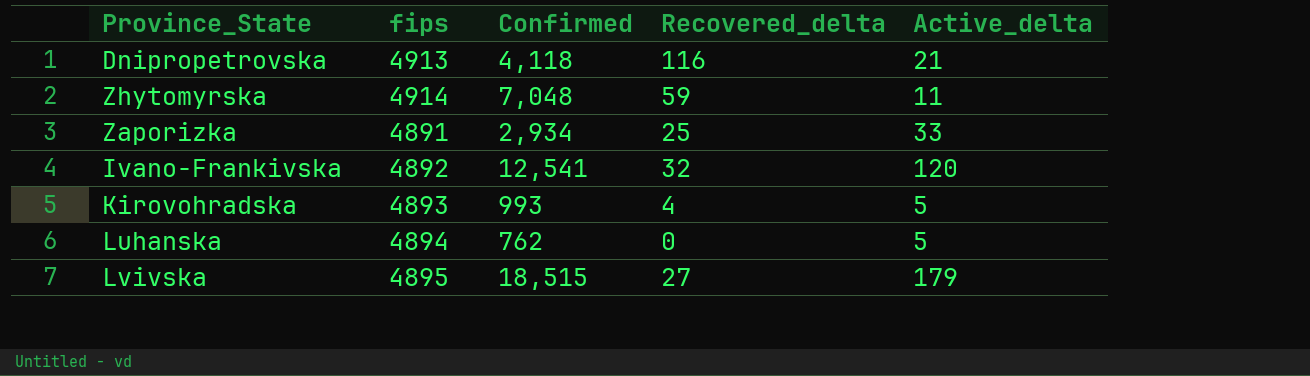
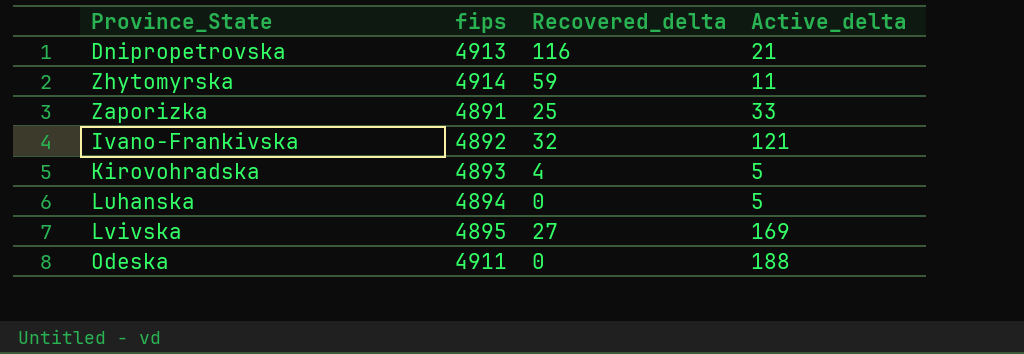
column Confirmed | position: 3 -> none
Ivano-Frankivska | Active_delta: 120 -> 121
Lvivska | Active_delta: 179 -> 169
row Odeska: none -> 4911 | 0 | 188

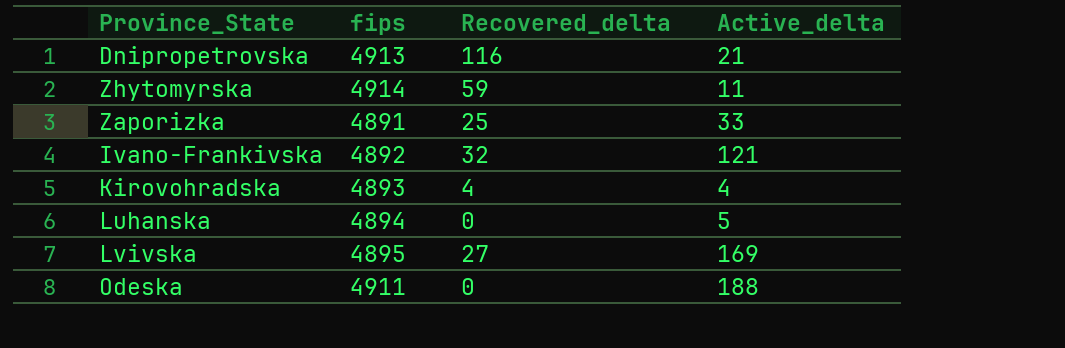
Kirovohradska | Active_delta: 5 -> 4

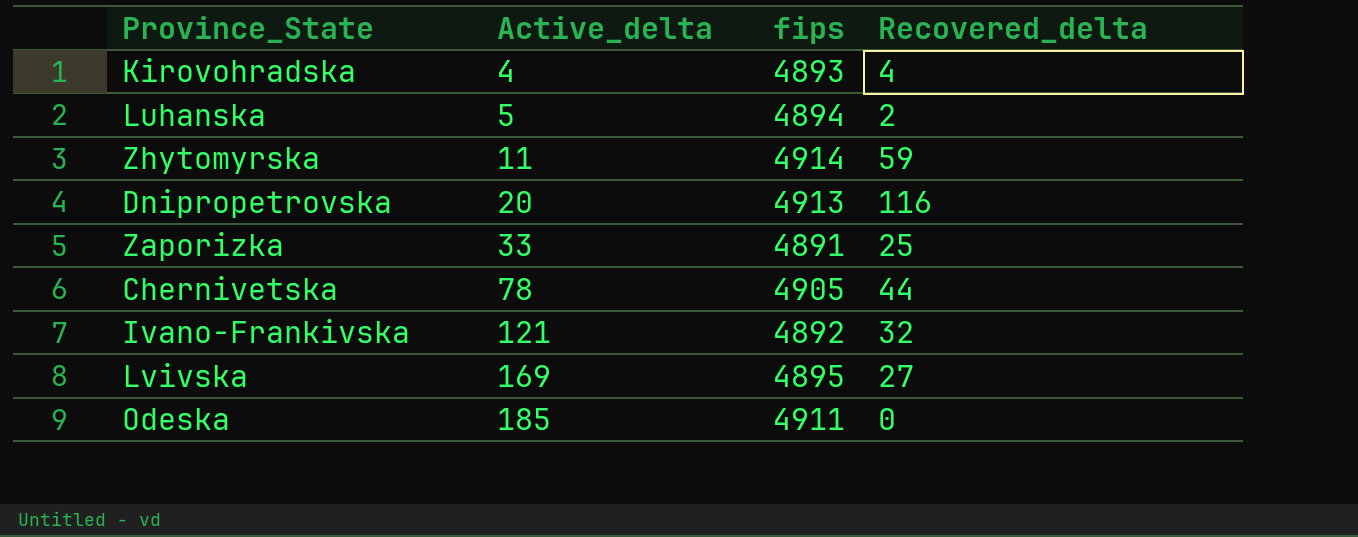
row order: none -> Active_delta ascending
column Active_delta | position: 4 -> 2
Luhanska | Recovered_delta: 0 -> 2
Dnipropetrovska | Active_delta: 21 -> 20
row Chernivetska: none -> 78 | 4905 | 44
Odeska | Active_delta: 188 -> 185

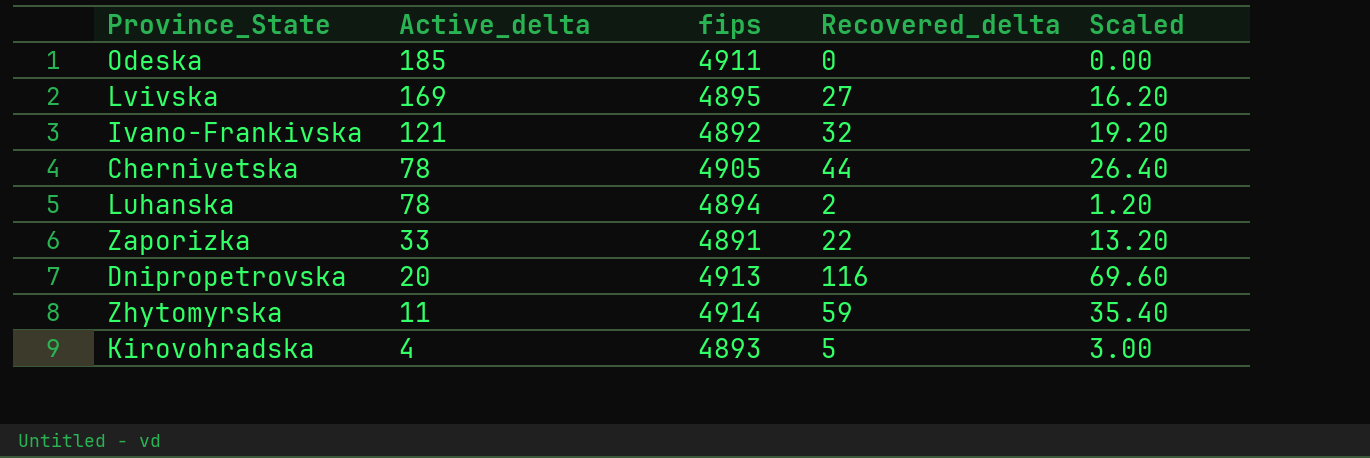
row order: Active_delta ascending -> Active_delta descending
column Scaled | formula: none -> [Recovered_delta] * 0.6
Luhanska | Active_delta: 5 -> 78
Zaporizka | Recovered_delta: 25 -> 22
Kirovohradska | Recovered_delta: 4 -> 5

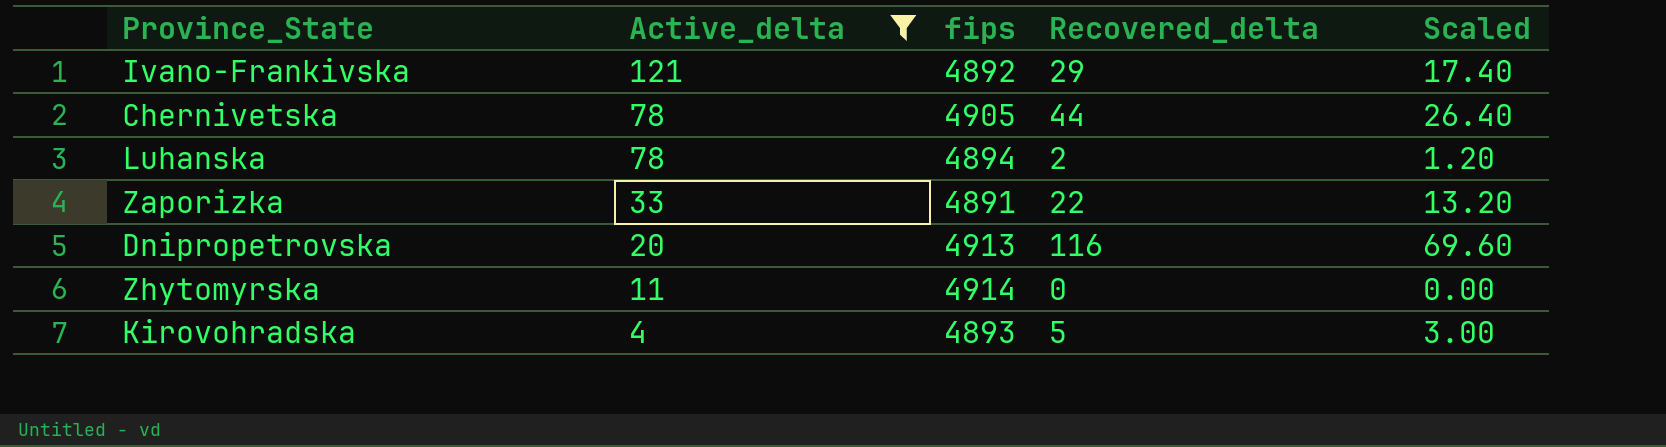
filter: none -> Active_delta <= 121
Ivano-Frankivska | Recovered_delta: 32 -> 29
Ivano-Frankivska | Scaled: 19.20 -> 17.40
Zhytomyrskа | Recovered_delta: 59 -> 0
Zhytomyrskа | Scaled: 35.40 -> 0.00

